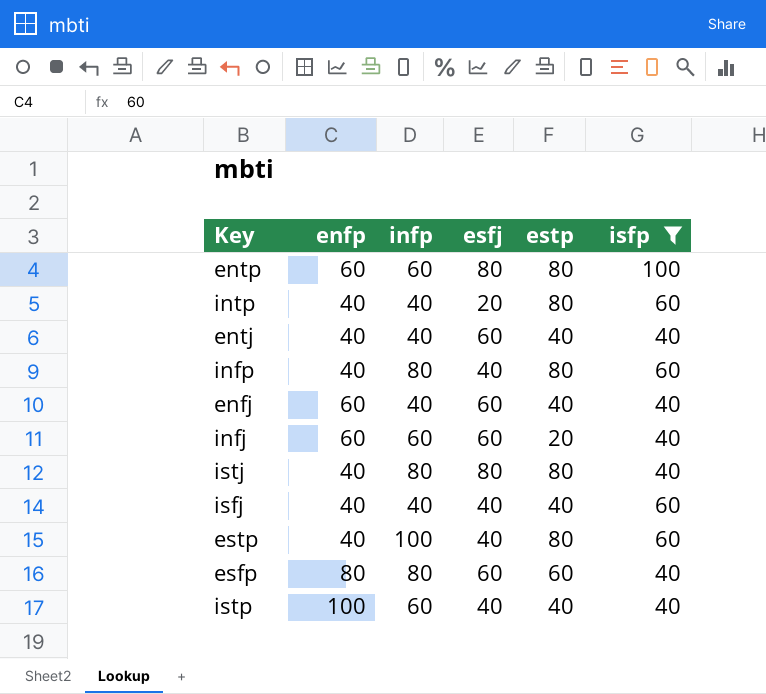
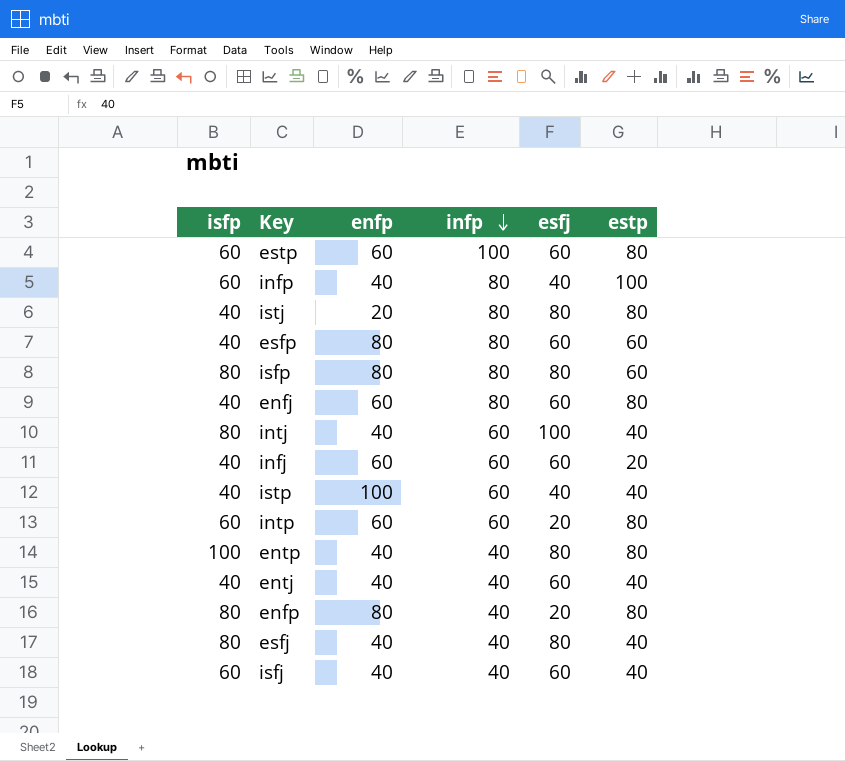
filter: isfp != 80 -> none
row order: none -> infp descending
column isfp | position: 6 -> 1
estp | enfp: 40 -> 60
estp | esfj: 40 -> 60
infp | estp: 80 -> 100
istj | enfp: 40 -> 20
enfj | infp: 40 -> 80
enfj | estp: 40 -> 80
intp | enfp: 40 -> 60
intp | infp: 40 -> 60
entp | enfp: 60 -> 40
entp | infp: 60 -> 40
isfj | esfj: 40 -> 60

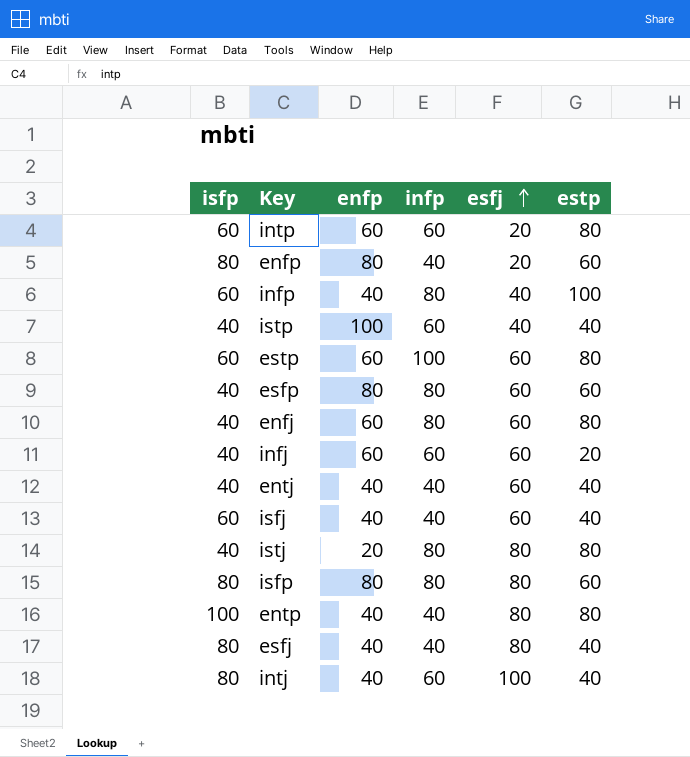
row order: infp descending -> esfj ascending
enfp | estp: 80 -> 60

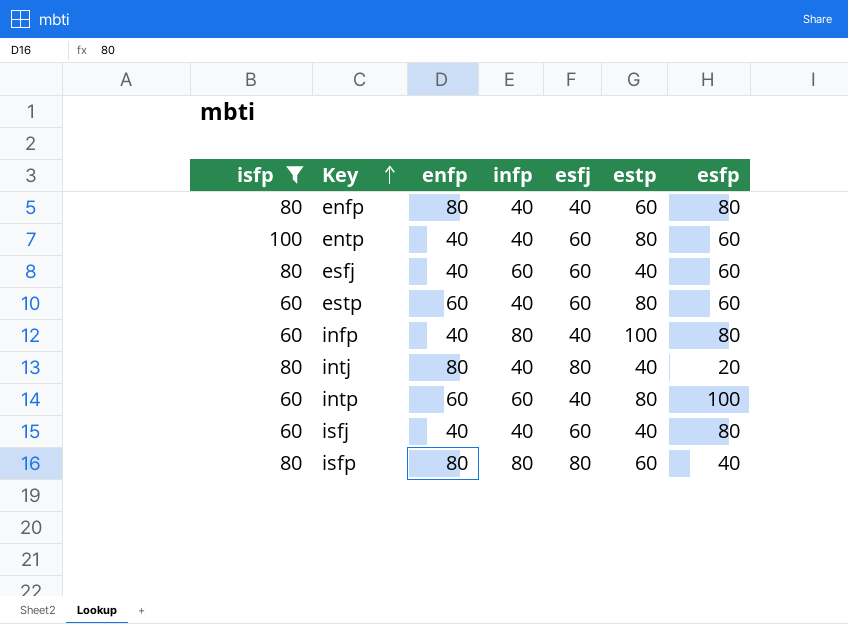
filter: none -> isfp != 40
row order: esfj ascending -> Key ascending
column esfp | position: none -> 7
enfp | esfj: 20 -> 40
entp | esfj: 80 -> 60
esfj | infp: 40 -> 60
esfj | esfj: 80 -> 60
estp | infp: 100 -> 40
intj | enfp: 40 -> 80
intj | infp: 60 -> 40
intj | esfj: 100 -> 80
intp | esfj: 20 -> 40

